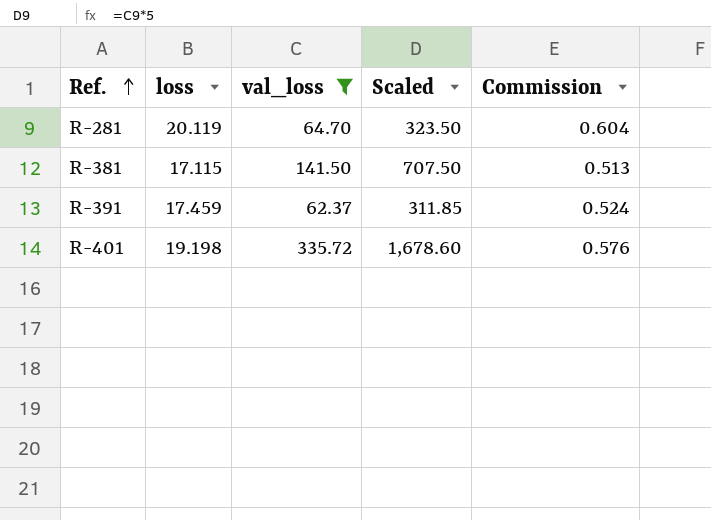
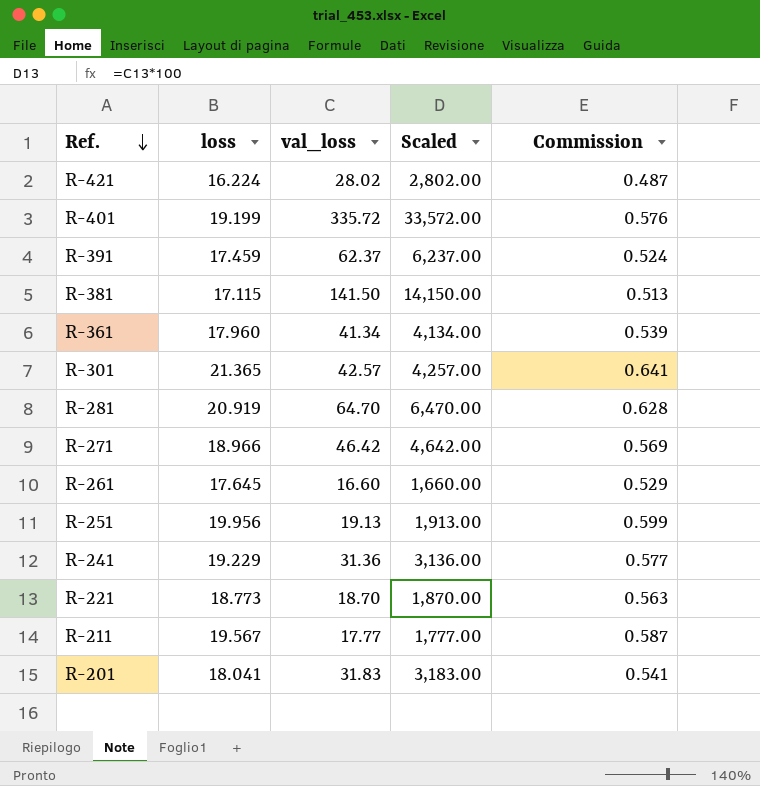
filter: val_loss >= 62.37 -> none
row order: Ref. ascending -> Ref. descending
column Scaled | formula: [val_loss] * 5 -> [val_loss] * 100
R-401 | loss: 19.198 -> 19.199
R-281 | loss: 20.119 -> 20.919
R-281 | Commission: 0.604 -> 0.628

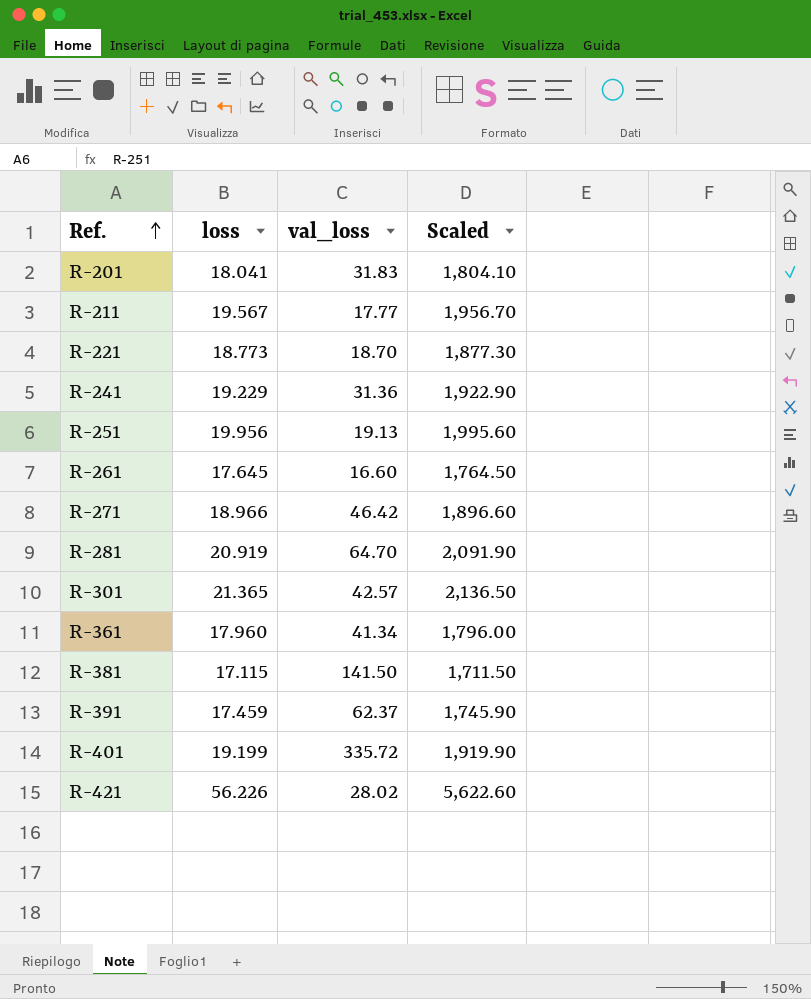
row order: Ref. descending -> Ref. ascending
column Commission | formula: [loss] * 0.03 -> none
column Scaled | formula: [val_loss] * 100 -> [loss] * 100
R-421 | loss: 16.224 -> 56.226

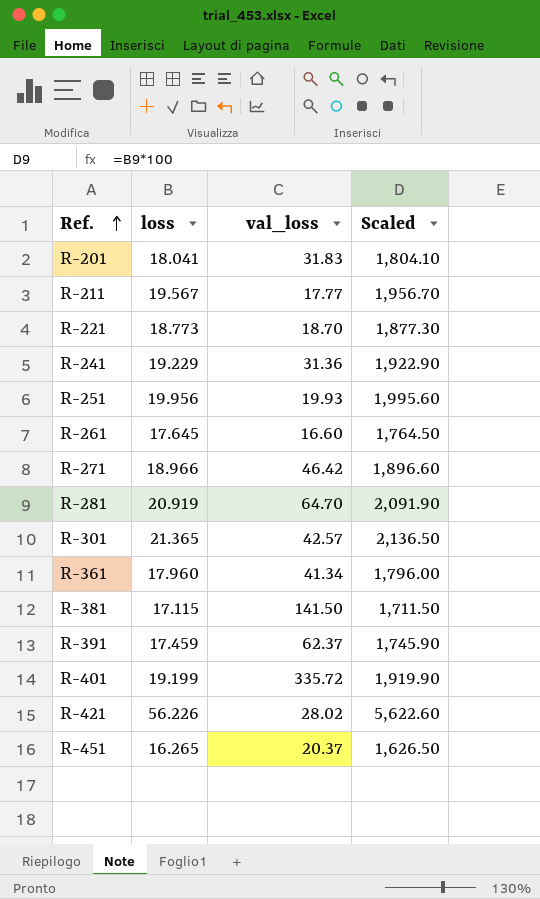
R-251 | val_loss: 19.13 -> 19.93
row R-451: none -> 16.265 | 20.37 | 1,626.50

